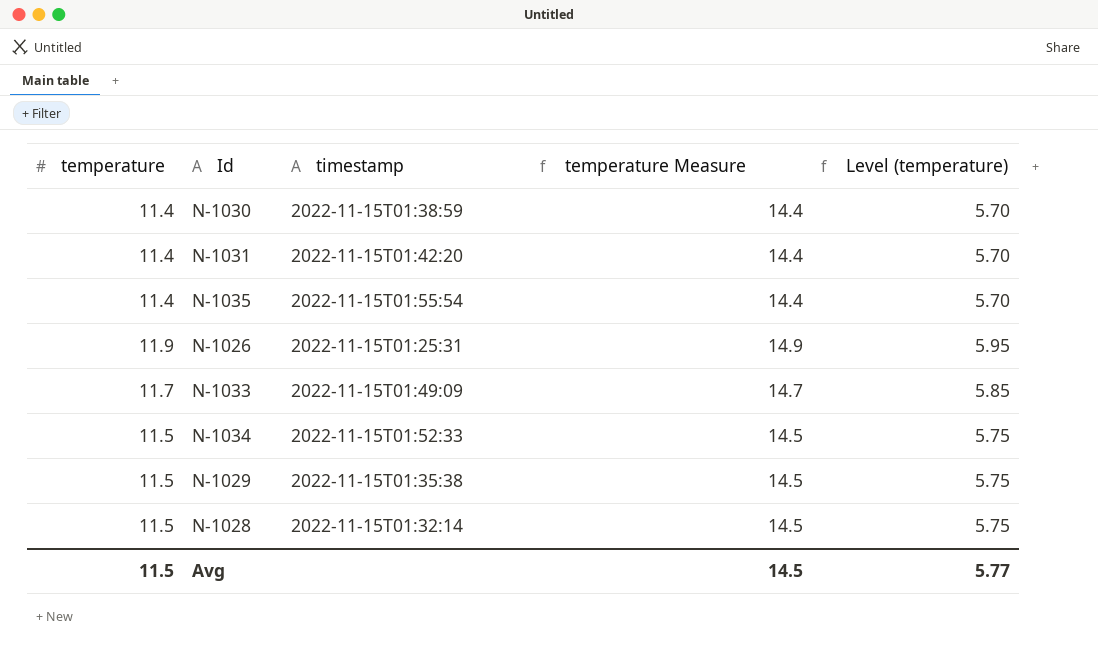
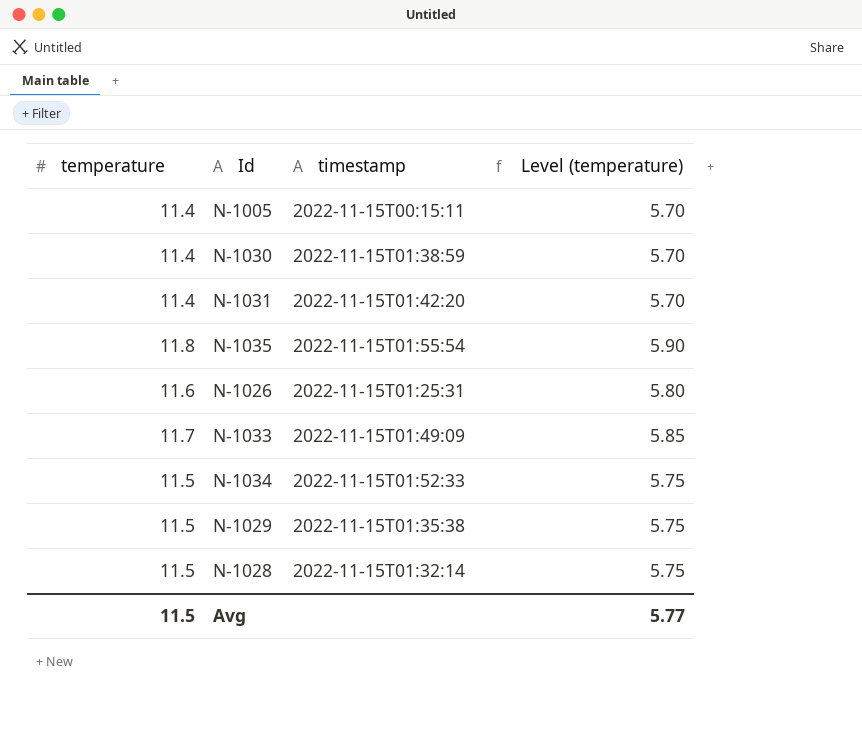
column temperature Measure | formula: [temperature] + 3 -> none
row N-1005: none -> 11.4 | 2022-11-15T00:15:11 | 5.70
N-1035 | temperature: 11.4 -> 11.8
N-1035 | Level (temperature): 5.70 -> 5.90
N-1026 | temperature: 11.9 -> 11.6
N-1026 | Level (temperature): 5.95 -> 5.80

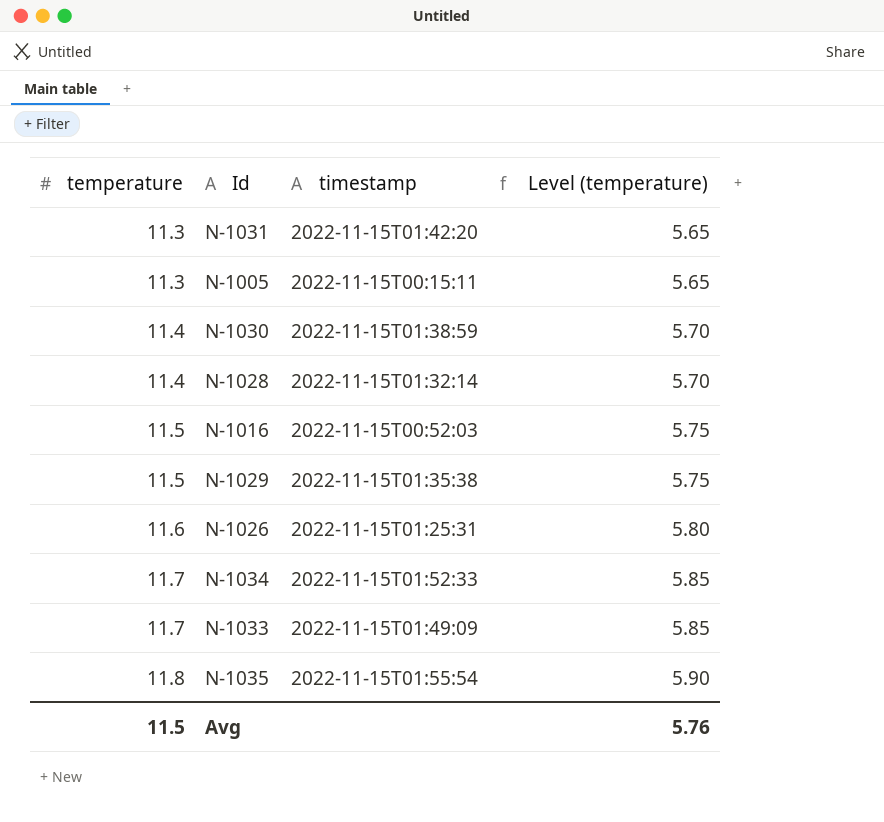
row order: none -> temperature ascending
N-1031 | temperature: 11.4 -> 11.3
N-1031 | Level (temperature): 5.70 -> 5.65
N-1005 | temperature: 11.4 -> 11.3
N-1005 | Level (temperature): 5.70 -> 5.65
N-1028 | temperature: 11.5 -> 11.4
N-1028 | Level (temperature): 5.75 -> 5.70
row N-1016: none -> 11.5 | 2022-11-15T00:52:03 | 5.75
N-1034 | temperature: 11.5 -> 11.7
N-1034 | Level (temperature): 5.75 -> 5.85
Avg | Level (temperature): 5.77 -> 5.76

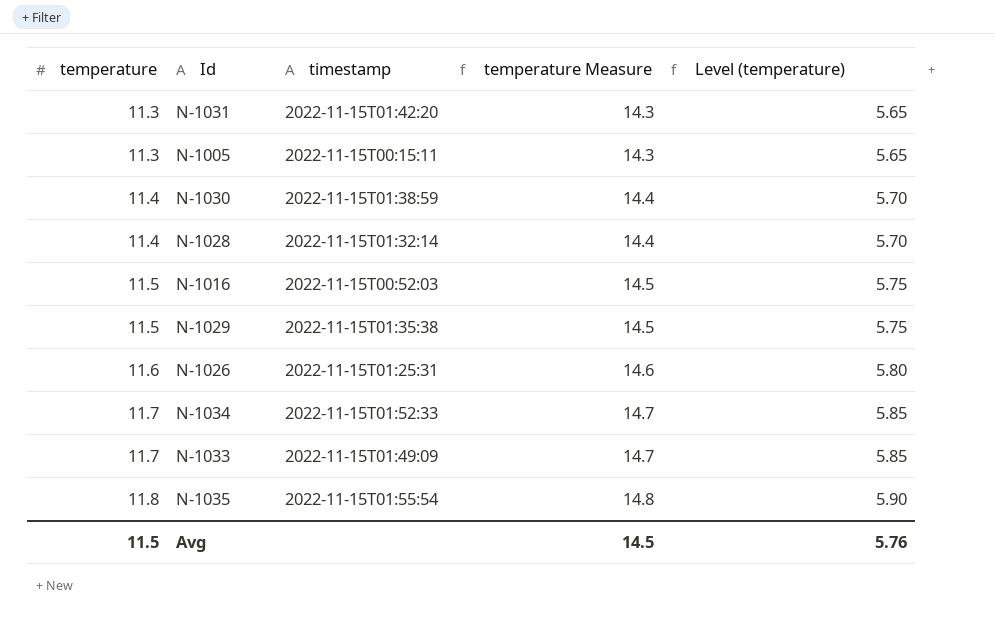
column temperature Measure | formula: none -> [temperature] + 3

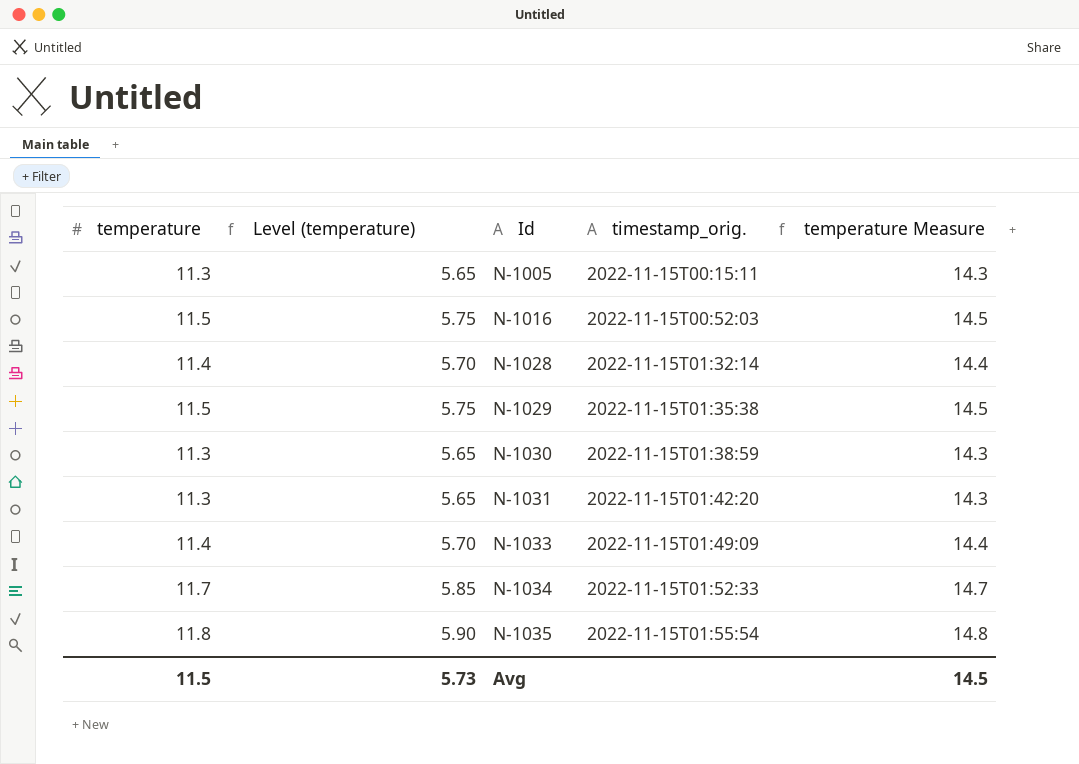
row order: temperature ascending -> Id ascending
column Level (temperature) | position: 5 -> 2
column name: timestamp -> timestamp_orig.
row N-1026: 11.6 | 2022-11-15T01:25:31 | 14.6 | 5.80 -> none
N-1030 | temperature: 11.4 -> 11.3
N-1030 | Level (temperature): 5.70 -> 5.65
N-1030 | temperature Measure: 14.4 -> 14.3
N-1033 | temperature: 11.7 -> 11.4
N-1033 | Level (temperature): 5.85 -> 5.70
N-1033 | temperature Measure: 14.7 -> 14.4
Avg | Level (temperature): 5.76 -> 5.73

